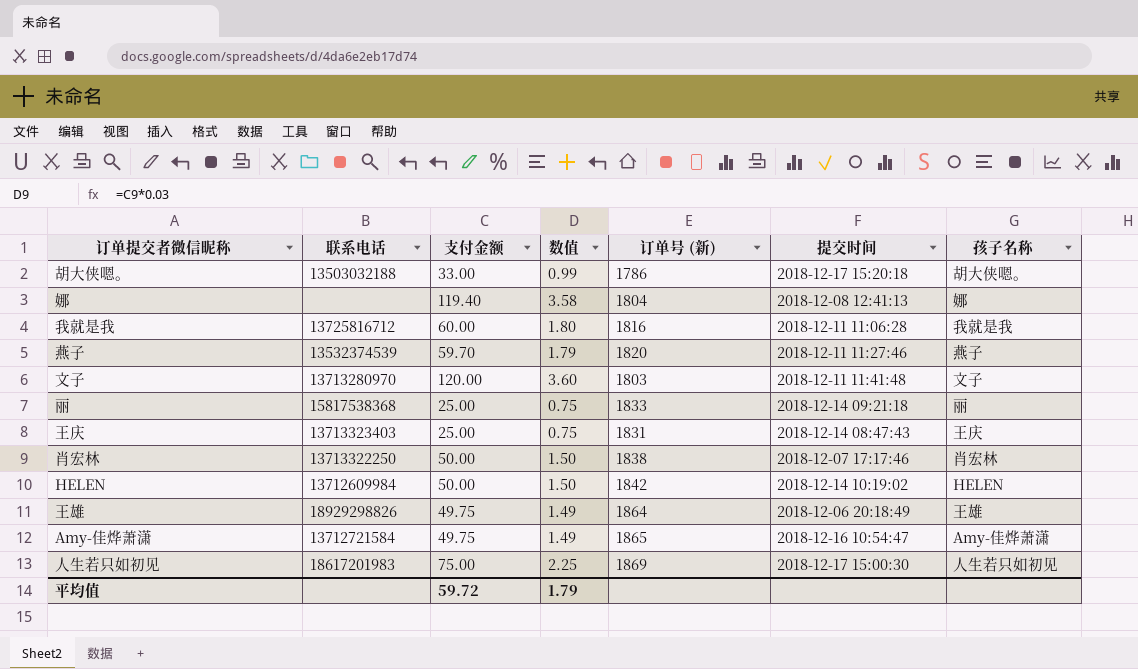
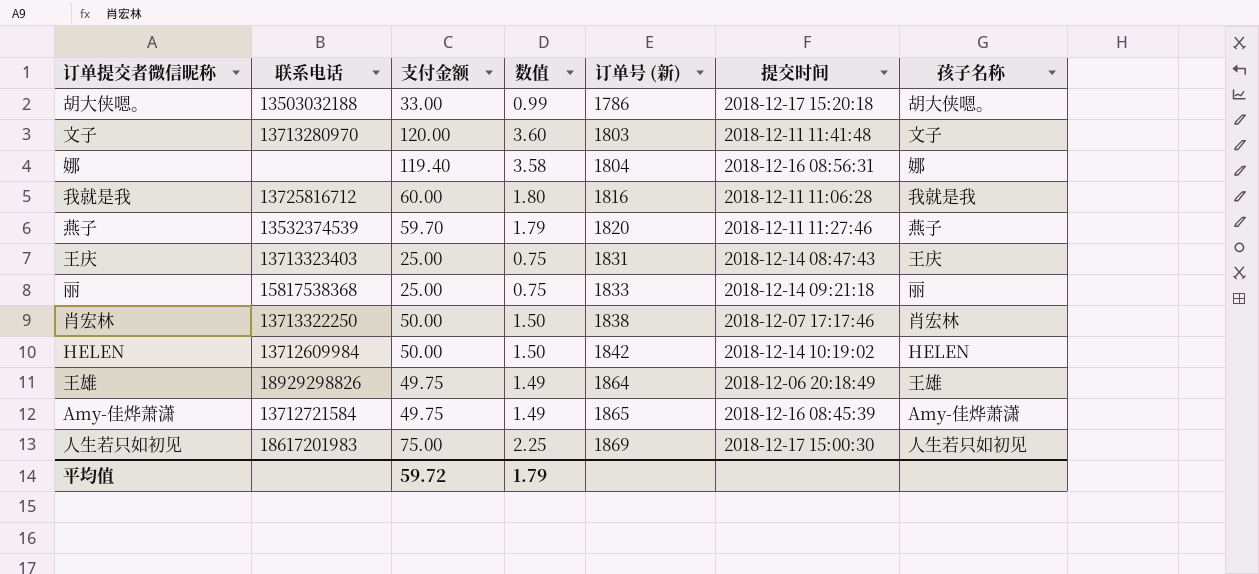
row order: none -> 订单号 (新) ascending
娜 | 提交时间: 2018-12-08 12:41:13 -> 2018-12-16 08:56:31
Amy-佳烨萧潇 | 提交时间: 2018-12-16 10:54:47 -> 2018-12-16 08:45:39

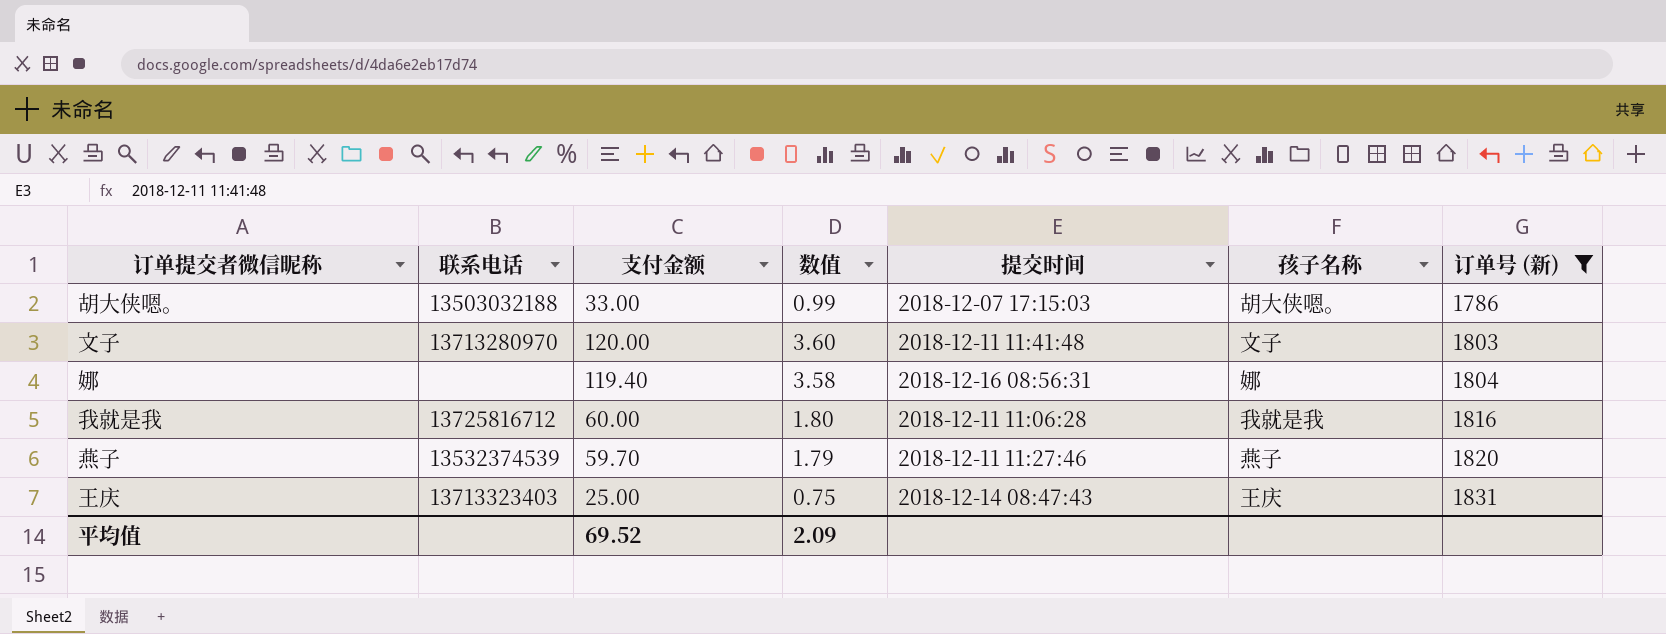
filter: none -> 订单号 (新) <= 1831
column 订单号 (新) | position: 5 -> 7
胡大侠嗯。 | 提交时间: 2018-12-17 15:20:18 -> 2018-12-07 17:15:03
平均值 | 支付金额: 59.72 -> 69.52
平均值 | 数值: 1.79 -> 2.09

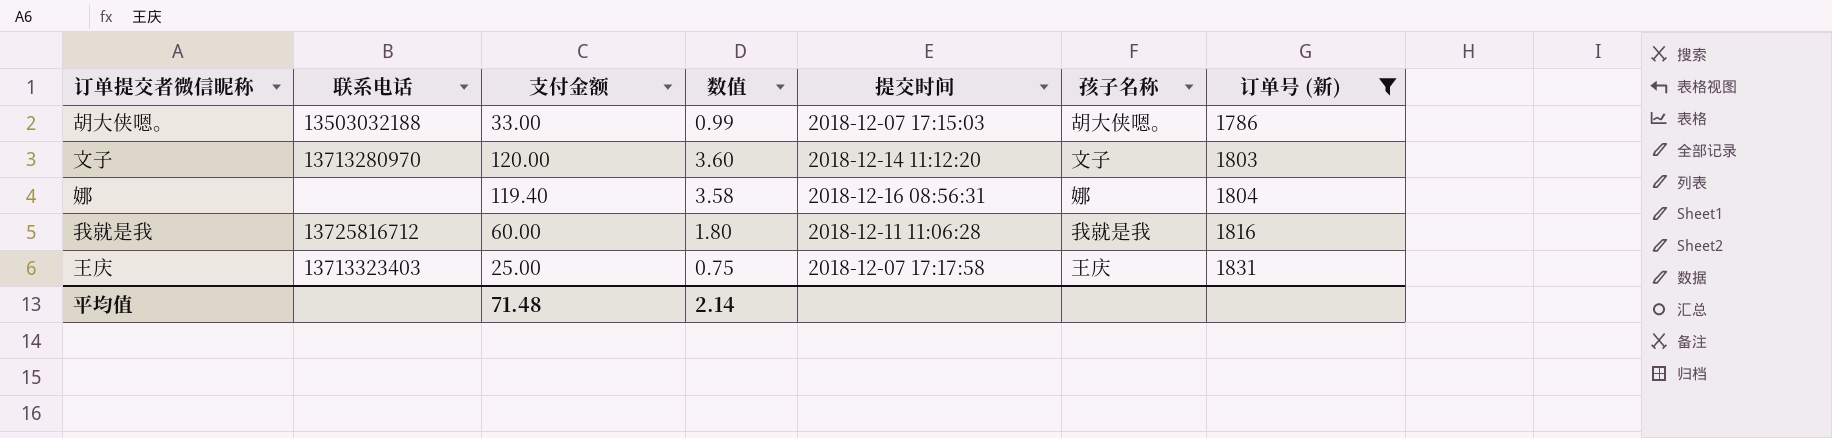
row 燕子: 13532374539 | 59.70 | 1.79 | 2018-12-11 11:27:46 | 燕子 | 1820 -> none
文子 | 提交时间: 2018-12-11 11:41:48 -> 2018-12-14 11:12:20
王庆 | 提交时间: 2018-12-14 08:47:43 -> 2018-12-07 17:17:58
平均值 | 支付金额: 69.52 -> 71.48
平均值 | 数值: 2.09 -> 2.14

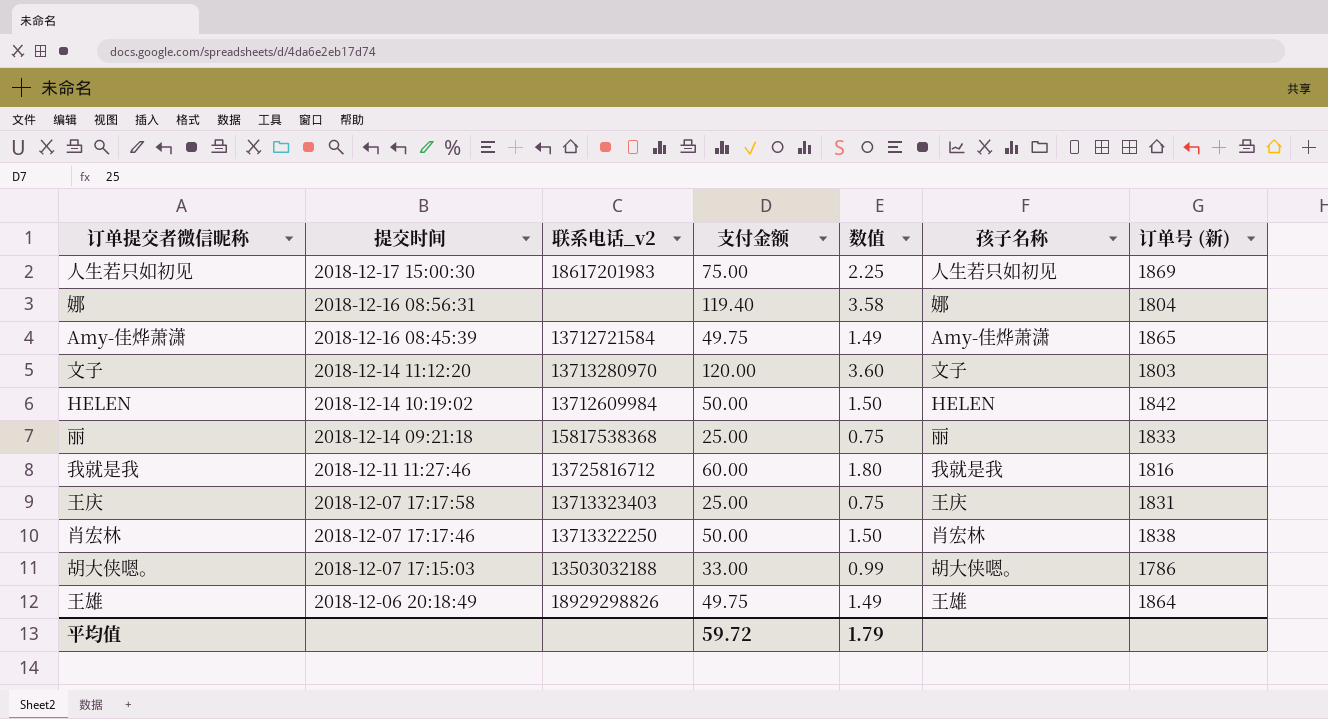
filter: 订单号 (新) <= 1831 -> none
row order: 订单号 (新) ascending -> 提交时间 descending
column 提交时间 | position: 5 -> 2
column name: 联系电话 -> 联系电话_v2
我就是我 | 提交时间: 2018-12-11 11:06:28 -> 2018-12-11 11:27:46
平均值 | 支付金额: 71.48 -> 59.72
平均值 | 数值: 2.14 -> 1.79

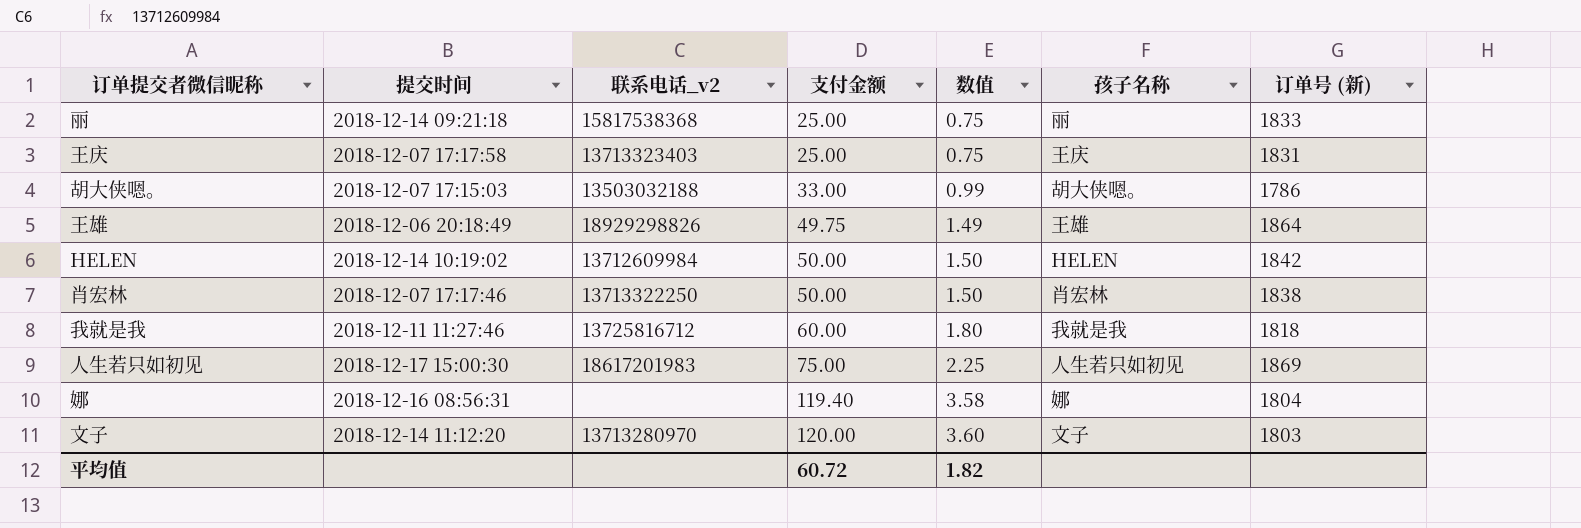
row order: 提交时间 descending -> 支付金额 ascending
row Amy-佳烨萧潇: 2018-12-16 08:45:39 | 13712721584 | 49.75 | 1.49 | Amy-佳烨萧潇 | 1865 -> none
我就是我 | 订单号 (新): 1816 -> 1818
平均值 | 支付金额: 59.72 -> 60.72
平均值 | 数值: 1.79 -> 1.82

